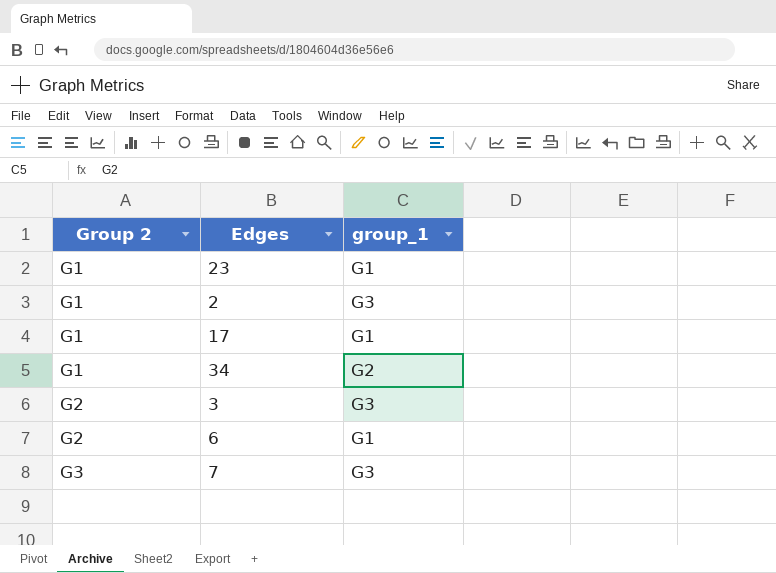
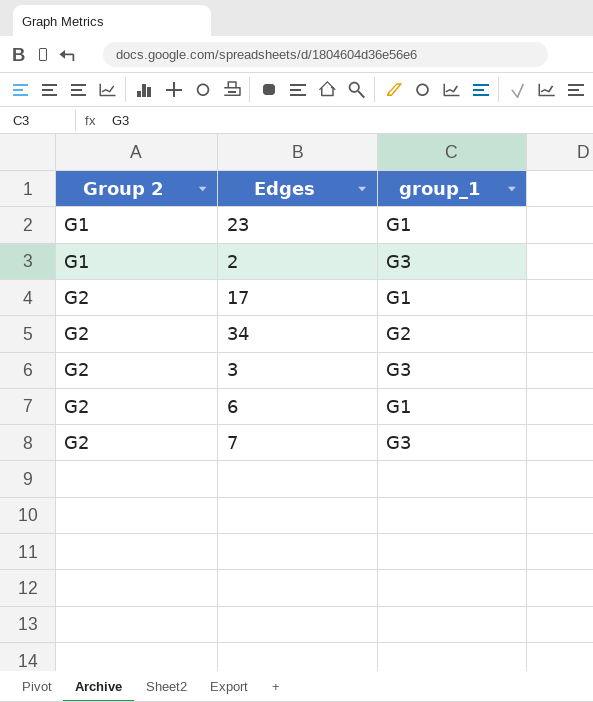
17 | Group 2: G1 -> G2
34 | Group 2: G1 -> G2
7 | Group 2: G3 -> G2

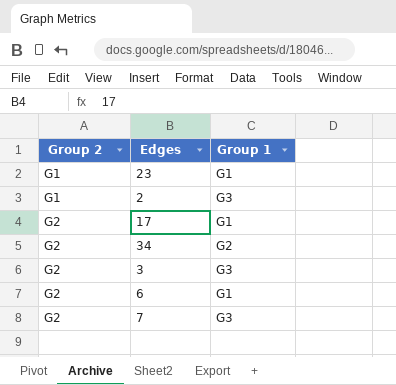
column name: group_1 -> Group 1

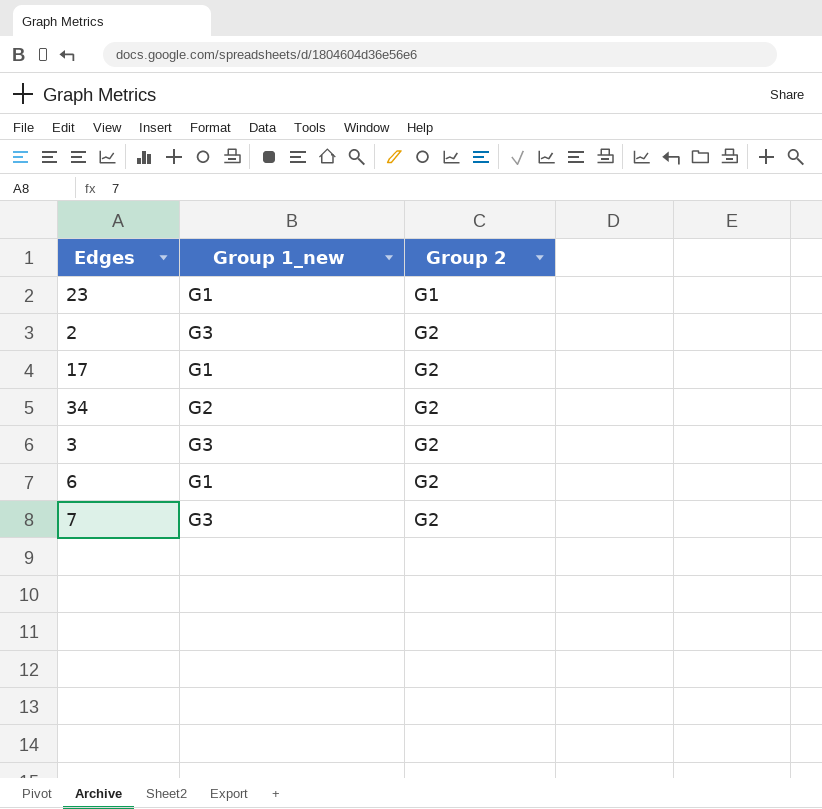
column name: Group 1 -> Group 1_new
column Group 2 | position: 1 -> 3
2 | Group 2: G1 -> G2

